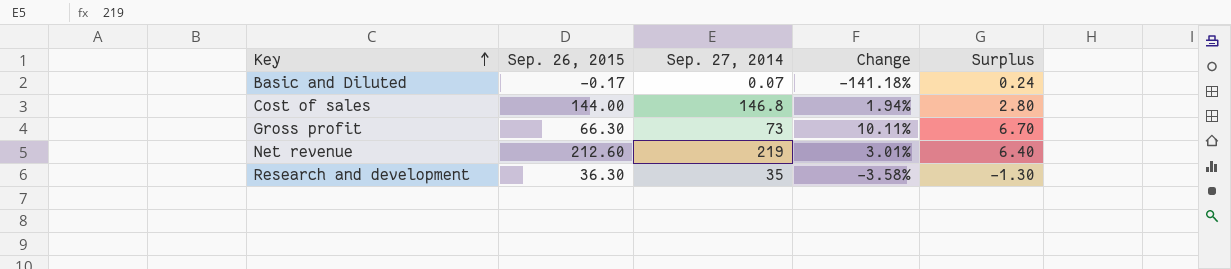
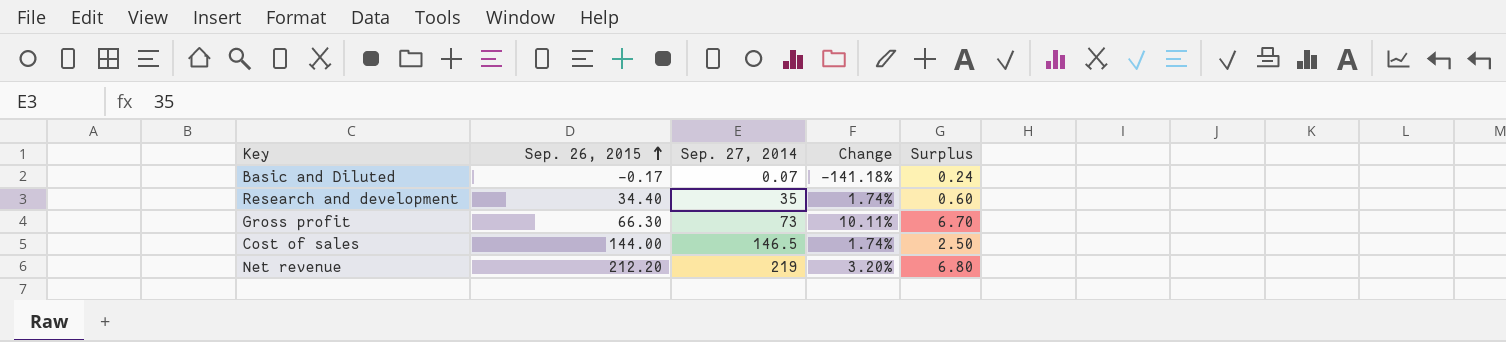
row order: Key ascending -> Sep. 26, 2015 ascending
Research and development | Sep. 26, 2015: 36.30 -> 34.40
Research and development | Change: -3.58% -> 1.74%
Research and development | Surplus: -1.30 -> 0.60
Cost of sales | Sep. 27, 2014: 146.8 -> 146.5
Cost of sales | Change: 1.94% -> 1.74%
Cost of sales | Surplus: 2.80 -> 2.50
Net revenue | Sep. 26, 2015: 212.60 -> 212.20
Net revenue | Change: 3.01% -> 3.20%
Net revenue | Surplus: 6.40 -> 6.80

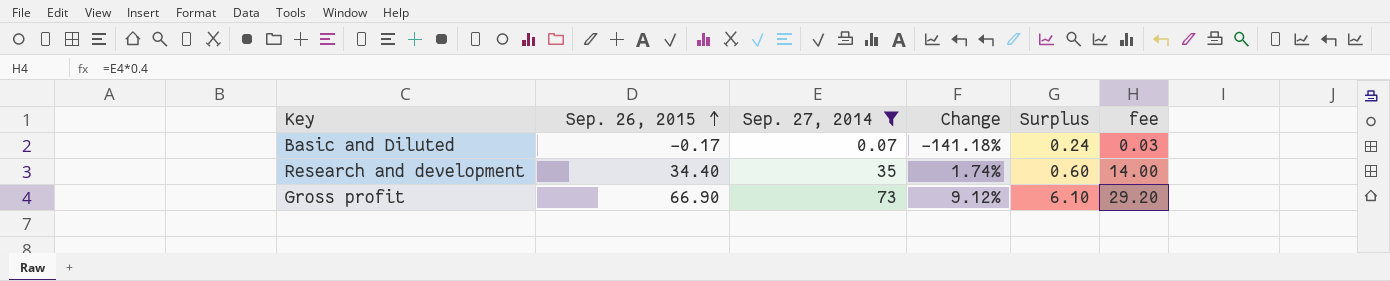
filter: none -> Sep. 27, 2014 <= 73
column fee | formula: none -> [Sep. 27, 2014] * 0.4
Gross profit | Sep. 26, 2015: 66.30 -> 66.90
Gross profit | Change: 10.11% -> 9.12%
Gross profit | Surplus: 6.70 -> 6.10

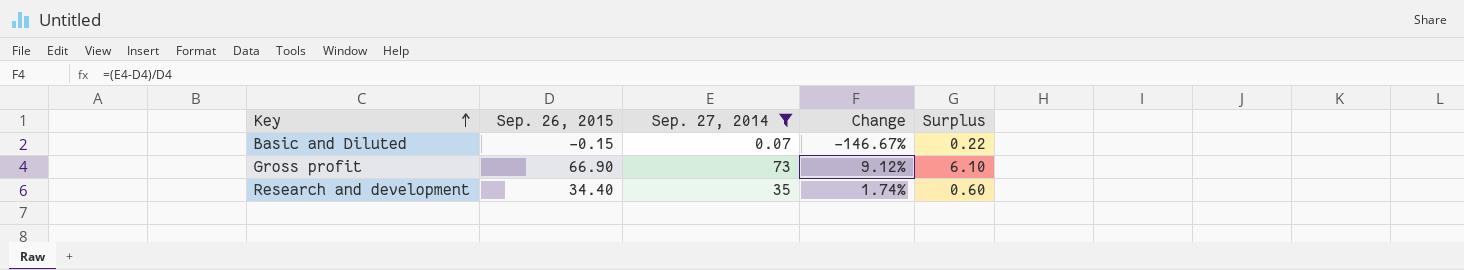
row order: Sep. 26, 2015 ascending -> Key ascending
column fee | formula: [Sep. 27, 2014] * 0.4 -> none
Basic and Diluted | Sep. 26, 2015: -0.17 -> -0.15
Basic and Diluted | Change: -141.18% -> -146.67%
Basic and Diluted | Surplus: 0.24 -> 0.22

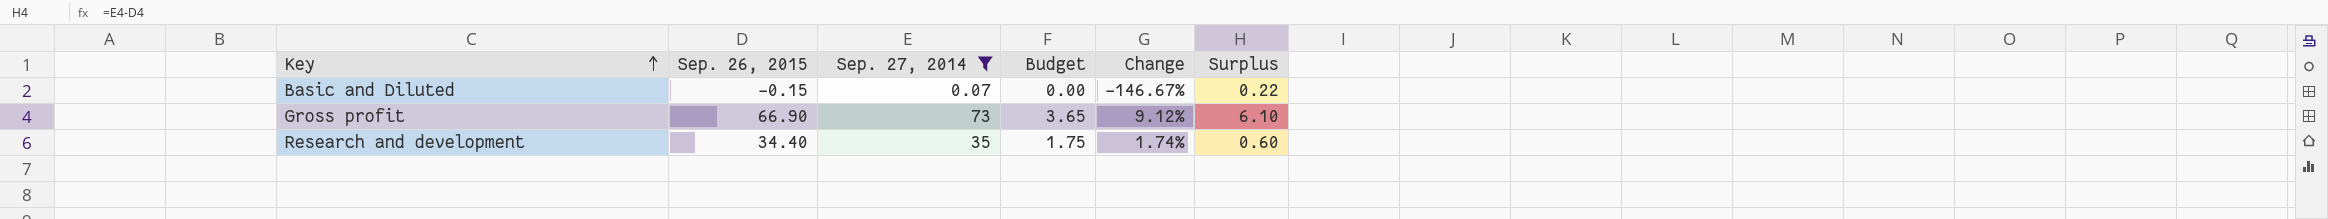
column Budget | formula: none -> [Sep. 27, 2014] * 0.05

